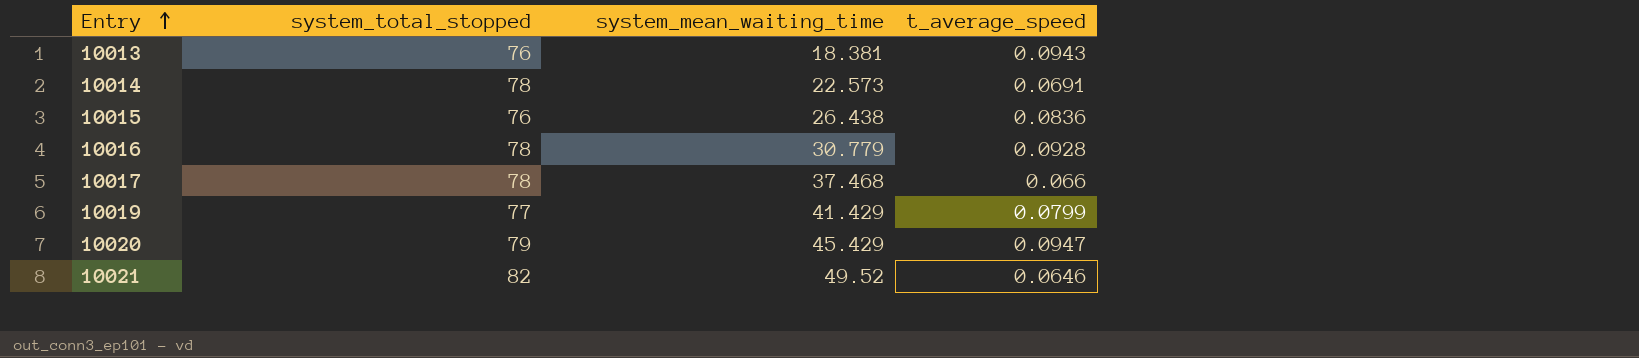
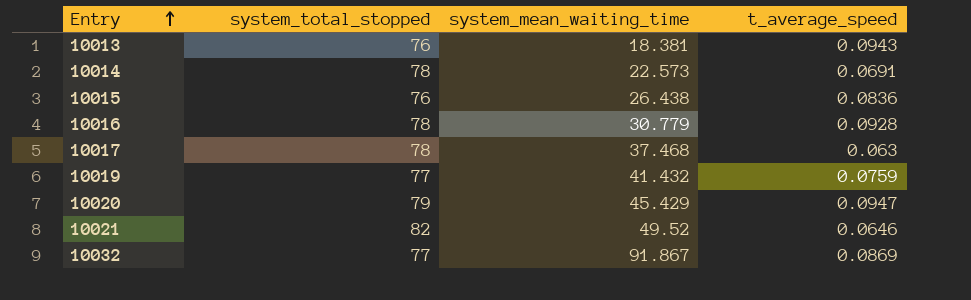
10017 | t_average_speed: 0.066 -> 0.063
10019 | system_mean_waiting_time: 41.429 -> 41.432
10019 | t_average_speed: 0.0799 -> 0.0759
row 10032: none -> 77 | 91.867 | 0.0869

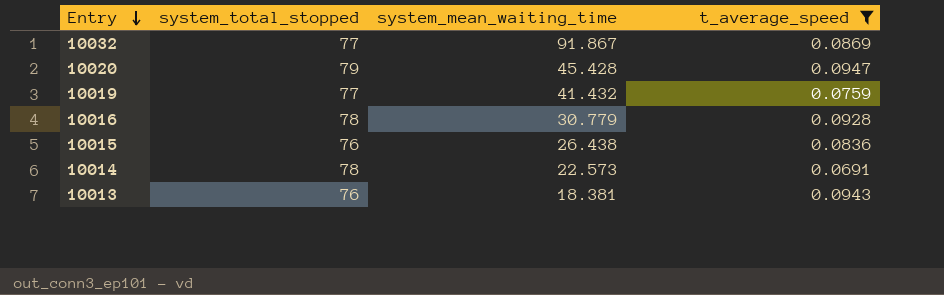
filter: none -> t_average_speed >= 0.0691
row order: Entry ascending -> Entry descending
10020 | system_mean_waiting_time: 45.429 -> 45.428

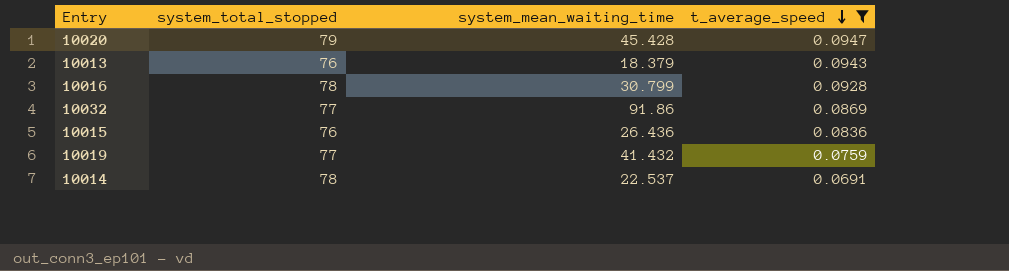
row order: Entry descending -> t_average_speed descending
10013 | system_mean_waiting_time: 18.381 -> 18.379
10016 | system_mean_waiting_time: 30.779 -> 30.799
10032 | system_mean_waiting_time: 91.867 -> 91.86
10015 | system_mean_waiting_time: 26.438 -> 26.436
10014 | system_mean_waiting_time: 22.573 -> 22.537

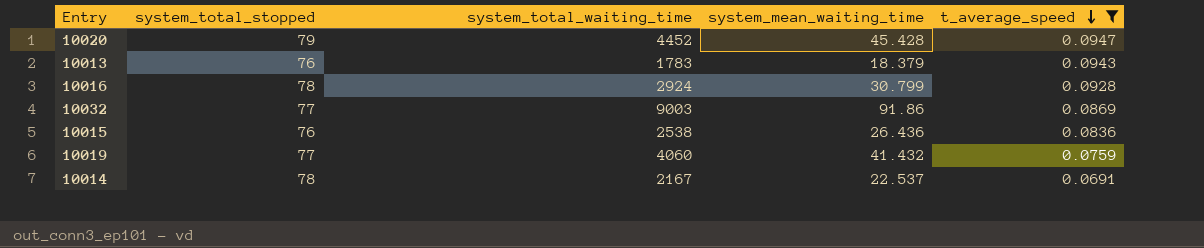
column system_total_waiting_time | position: none -> 3

